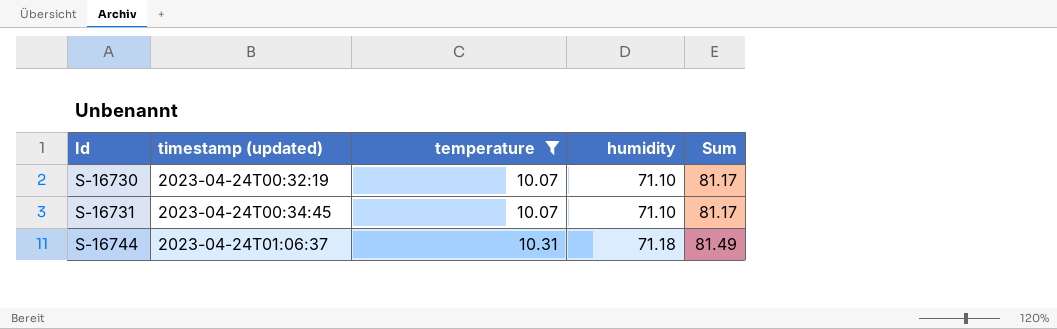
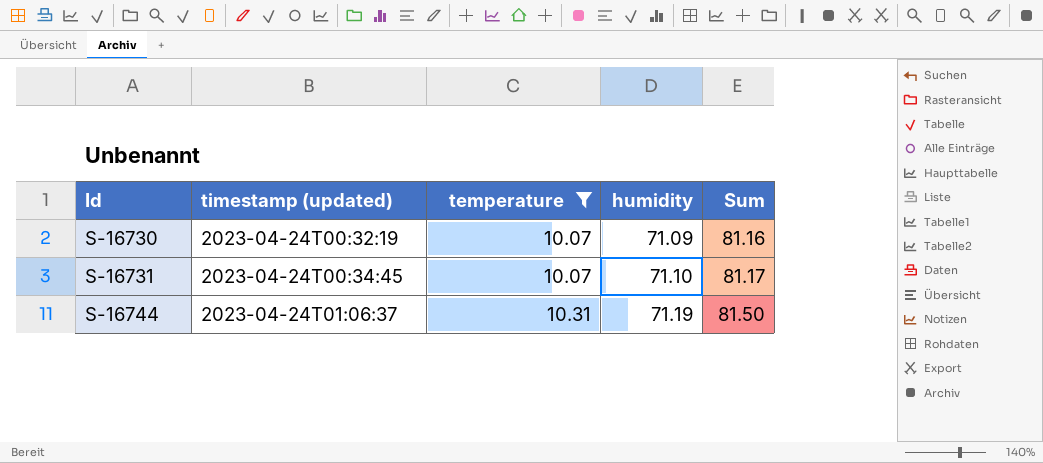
S-16730 | humidity: 71.10 -> 71.09
S-16730 | Sum: 81.17 -> 81.16
S-16744 | humidity: 71.18 -> 71.19
S-16744 | Sum: 81.49 -> 81.50

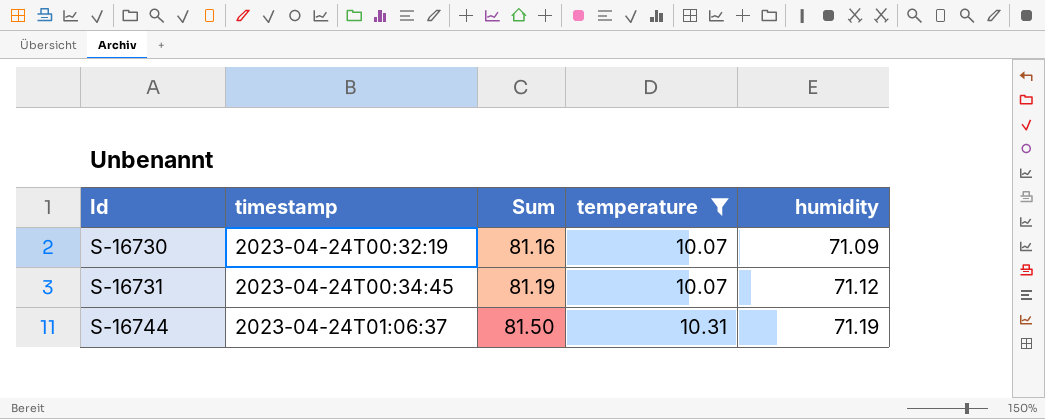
column name: timestamp (updated) -> timestamp
column Sum | position: 5 -> 3
S-16731 | Sum: 81.17 -> 81.19
S-16731 | humidity: 71.10 -> 71.12

